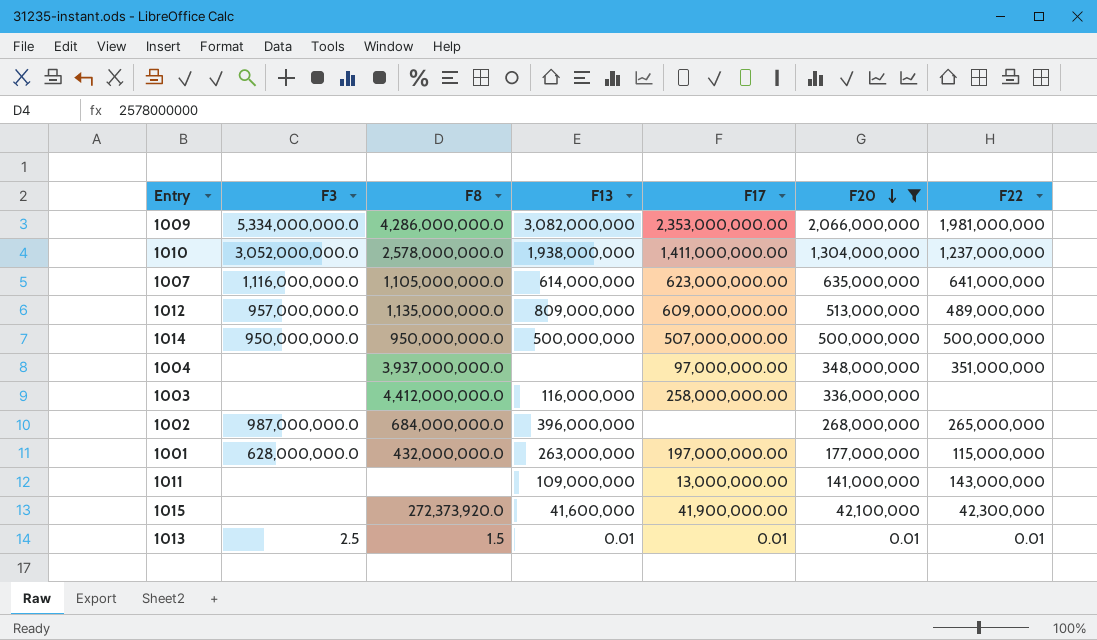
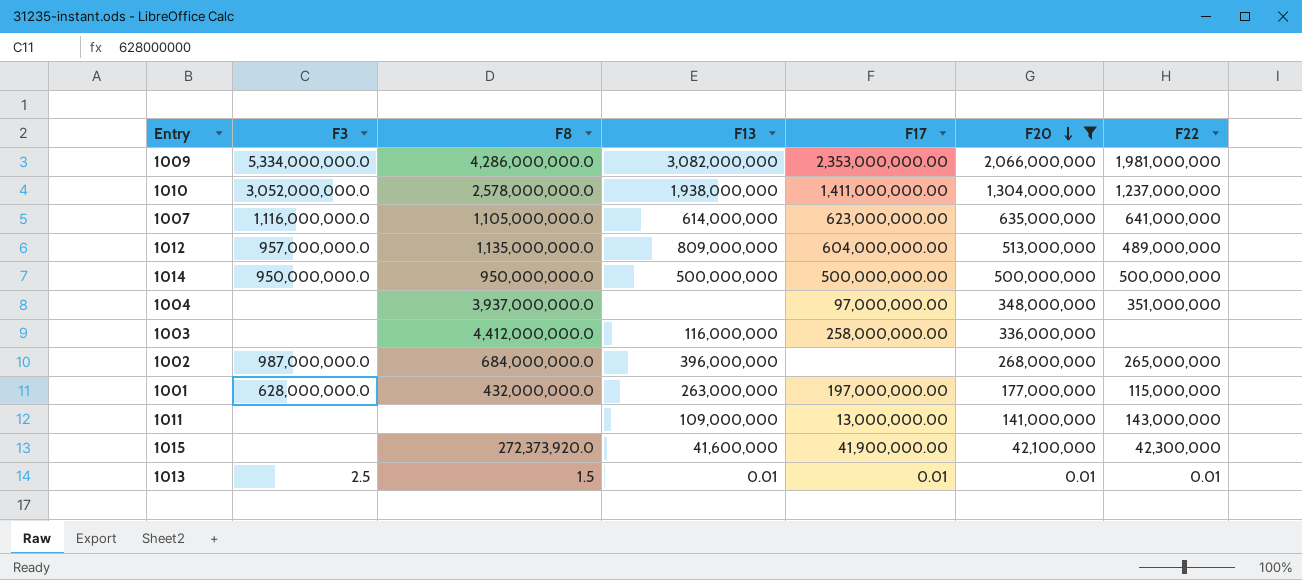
1012 | F17: 609,000,000.00 -> 604,000,000.00
1014 | F17: 507,000,000.00 -> 500,000,000.00

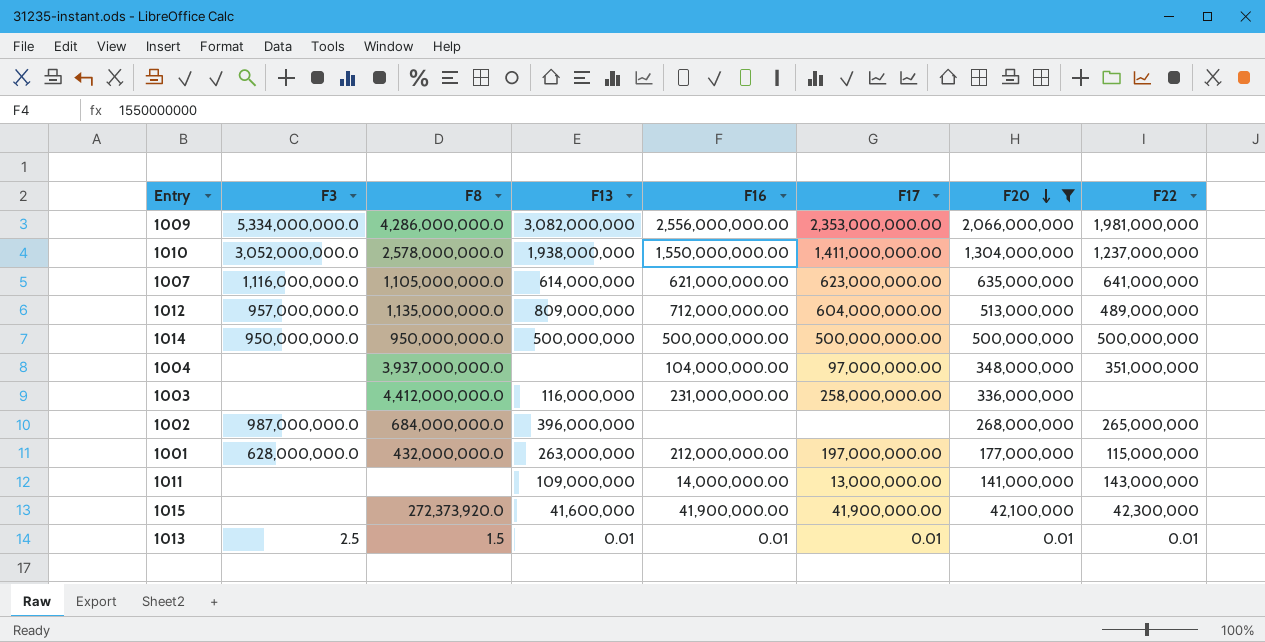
column F16 | position: none -> 5

